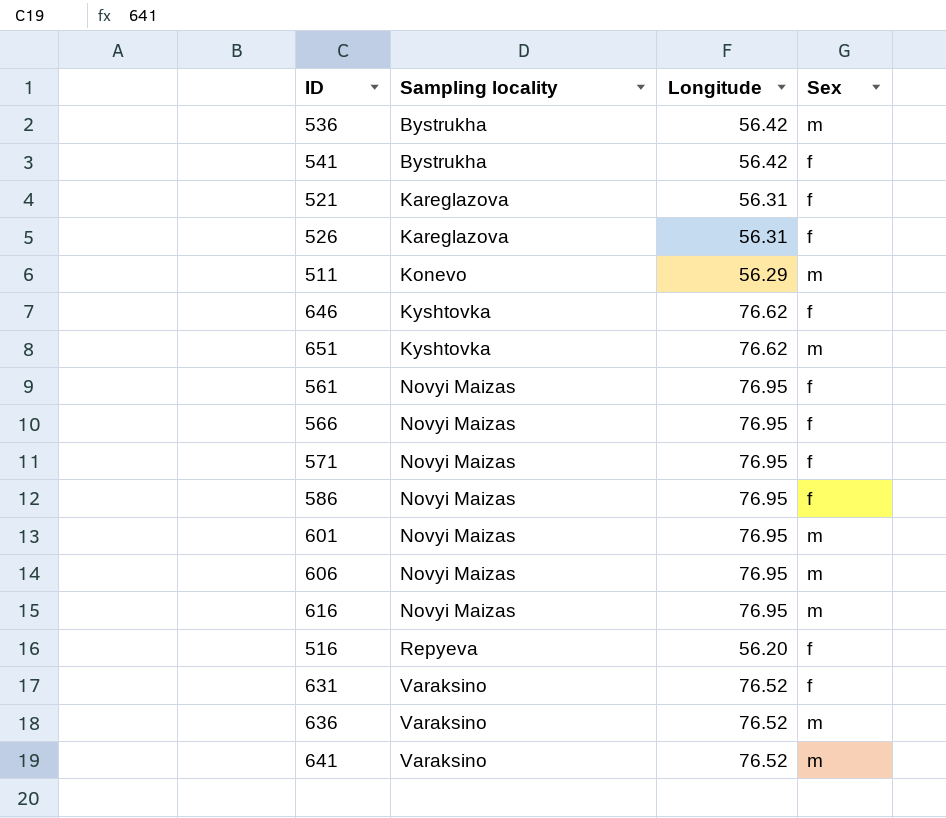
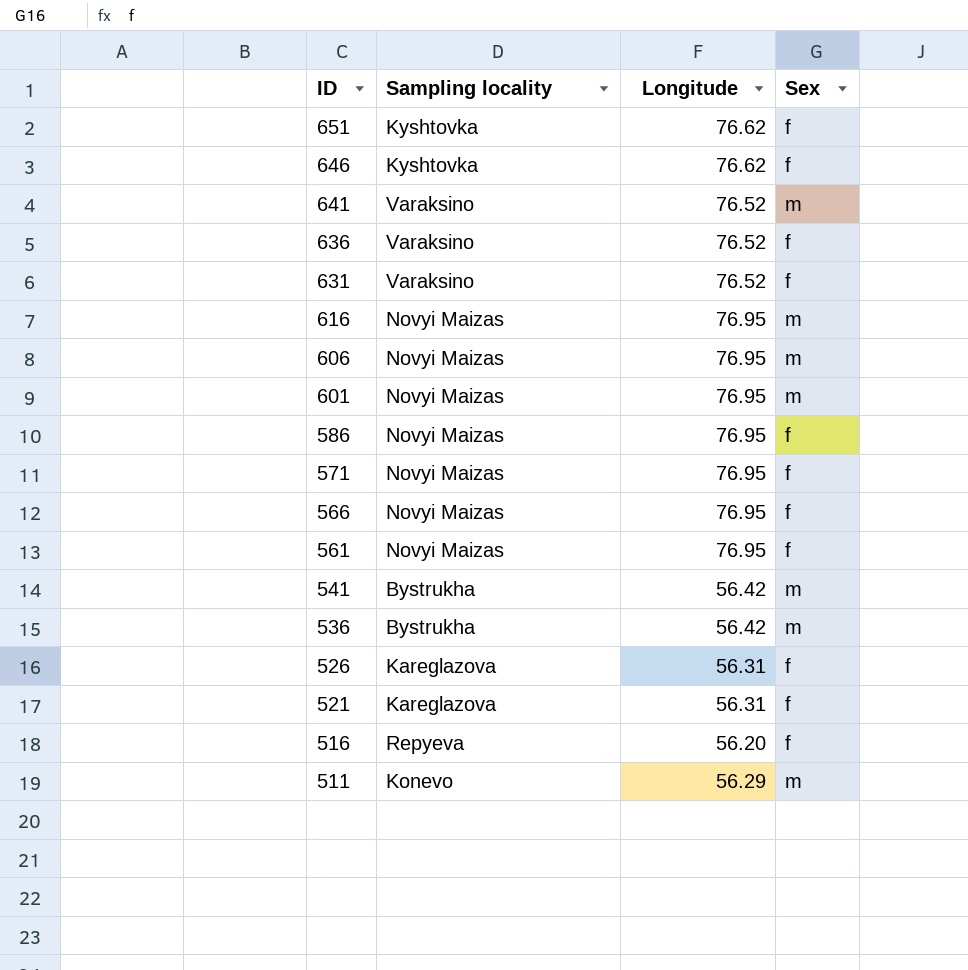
row order: Sampling locality ascending -> ID descending
651 | Sex: m -> f
636 | Sex: m -> f
541 | Sex: f -> m

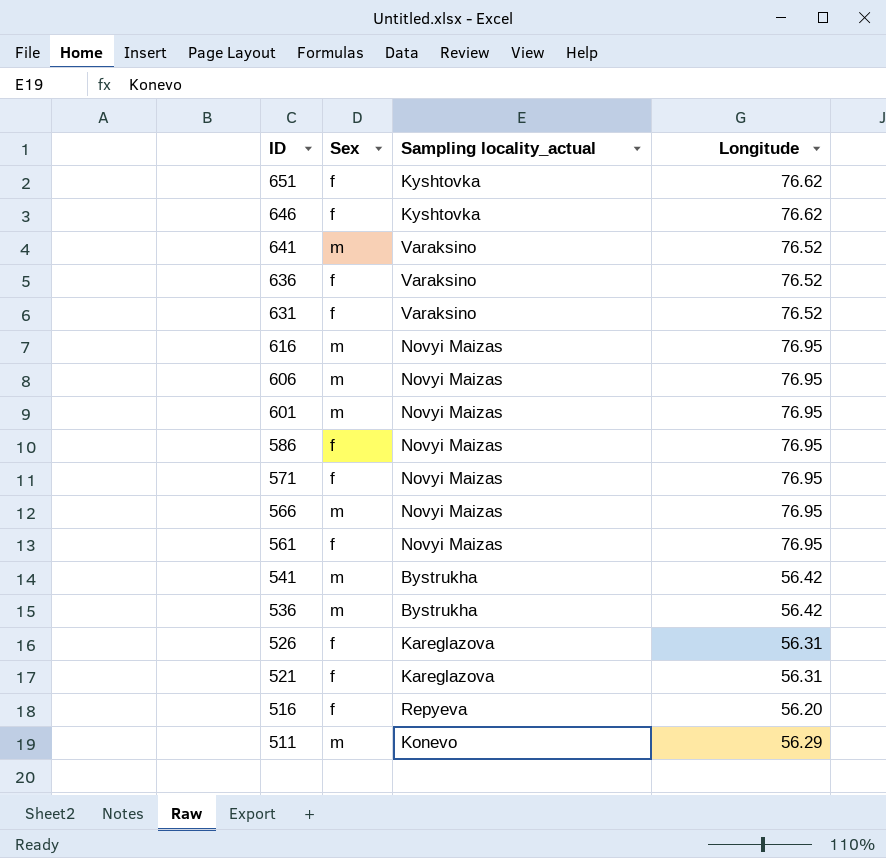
column Sex | position: 4 -> 2
column name: Sampling locality -> Sampling locality_actual
566 | Sex: f -> m

